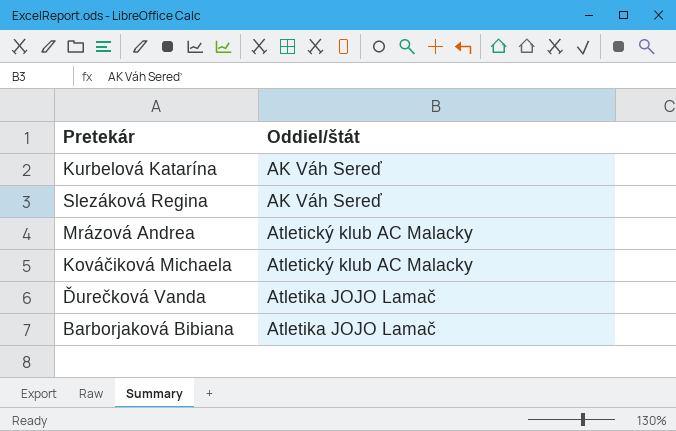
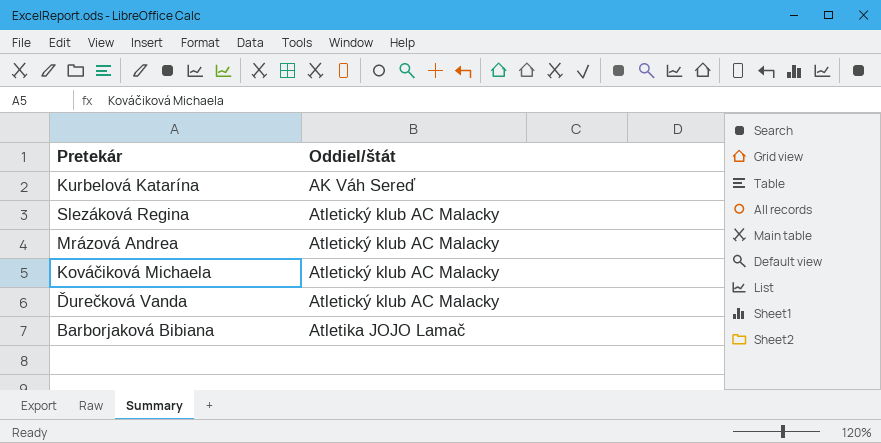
Slezáková Regina | Oddiel/štát: AK Váh Sereď -> Atletický klub AC Malacky
Ďurečková Vanda | Oddiel/štát: Atletika JOJO Lamač -> Atletický klub AC Malacky

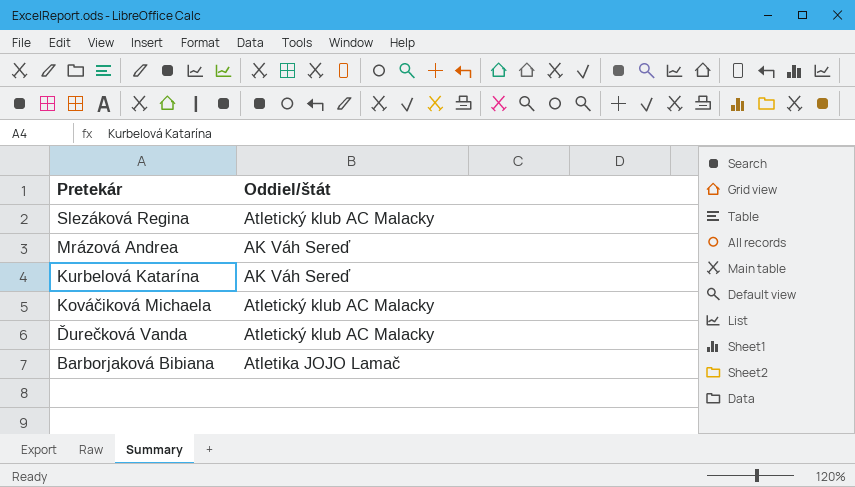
row order: Oddiel/štát ascending -> Pretekár descending
Mrázová Andrea | Oddiel/štát: Atletický klub AC Malacky -> AK Váh Sereď

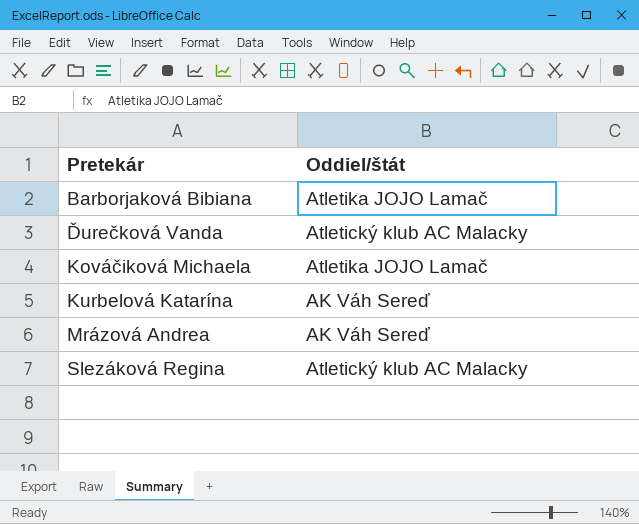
row order: Pretekár descending -> Pretekár ascending
Kováčiková Michaela | Oddiel/štát: Atletický klub AC Malacky -> Atletika JOJO Lamač

